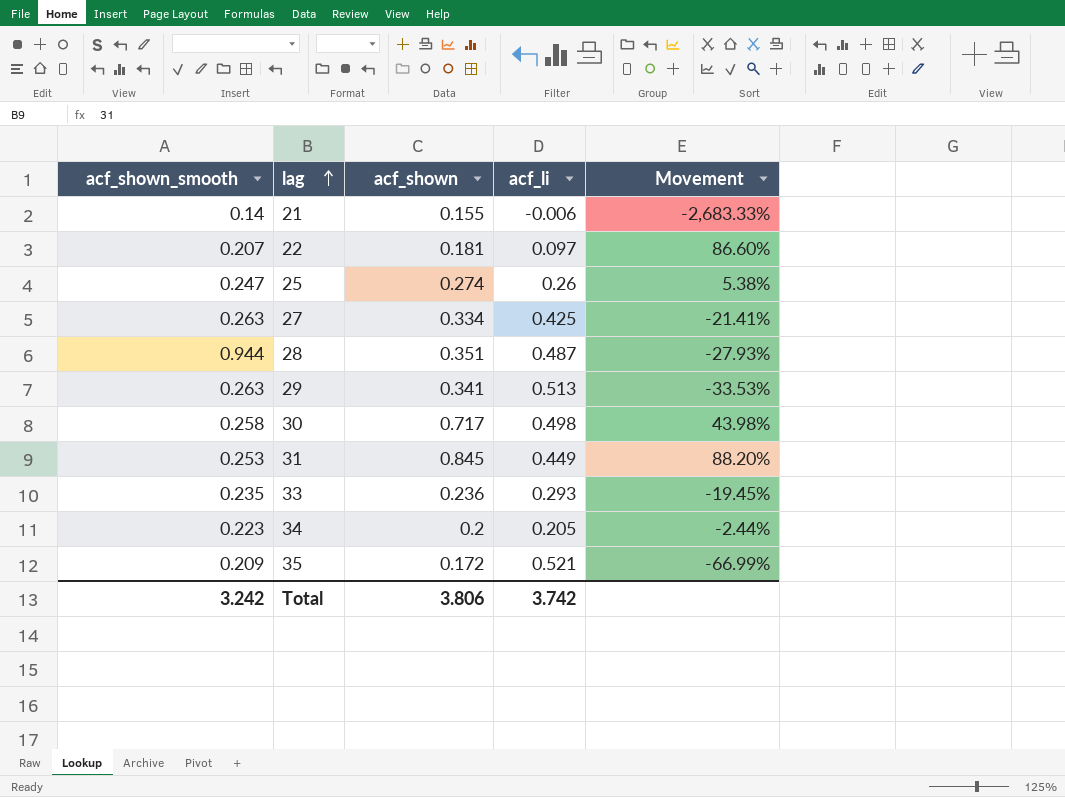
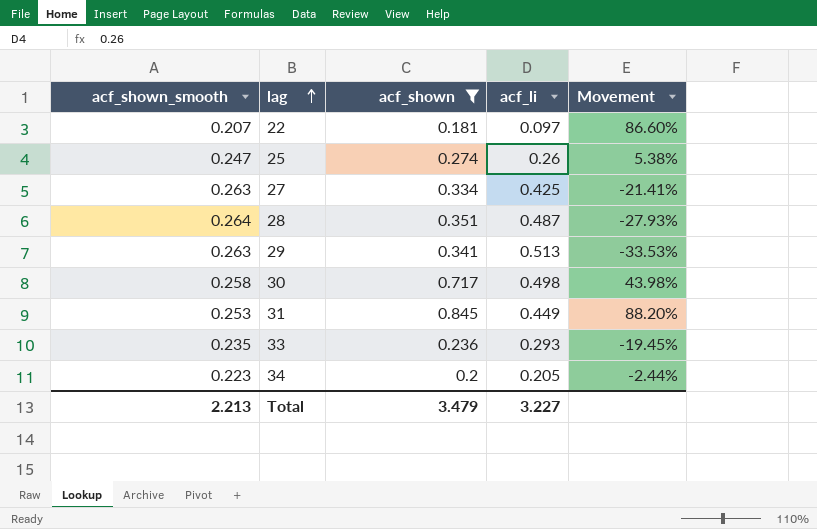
filter: none -> acf_shown >= 0.181
28 | acf_shown_smooth: 0.944 -> 0.264
Total | acf_shown_smooth: 3.242 -> 2.213
Total | acf_shown: 3.806 -> 3.479
Total | acf_li: 3.742 -> 3.227

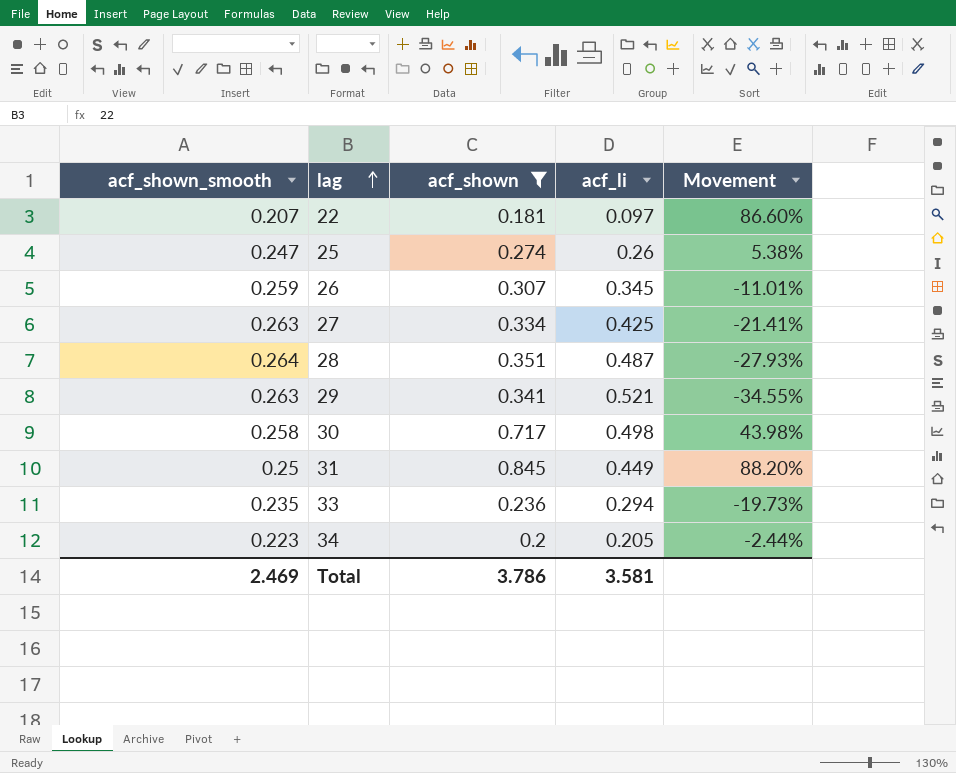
row 26: none -> 0.259 | 0.307 | 0.345 | -11.01%
29 | acf_li: 0.513 -> 0.521
29 | Movement: -33.53% -> -34.55%
31 | acf_shown_smooth: 0.253 -> 0.25
33 | acf_li: 0.293 -> 0.294
33 | Movement: -19.45% -> -19.73%
Total | acf_shown_smooth: 2.213 -> 2.469
Total | acf_shown: 3.479 -> 3.786
Total | acf_li: 3.227 -> 3.581

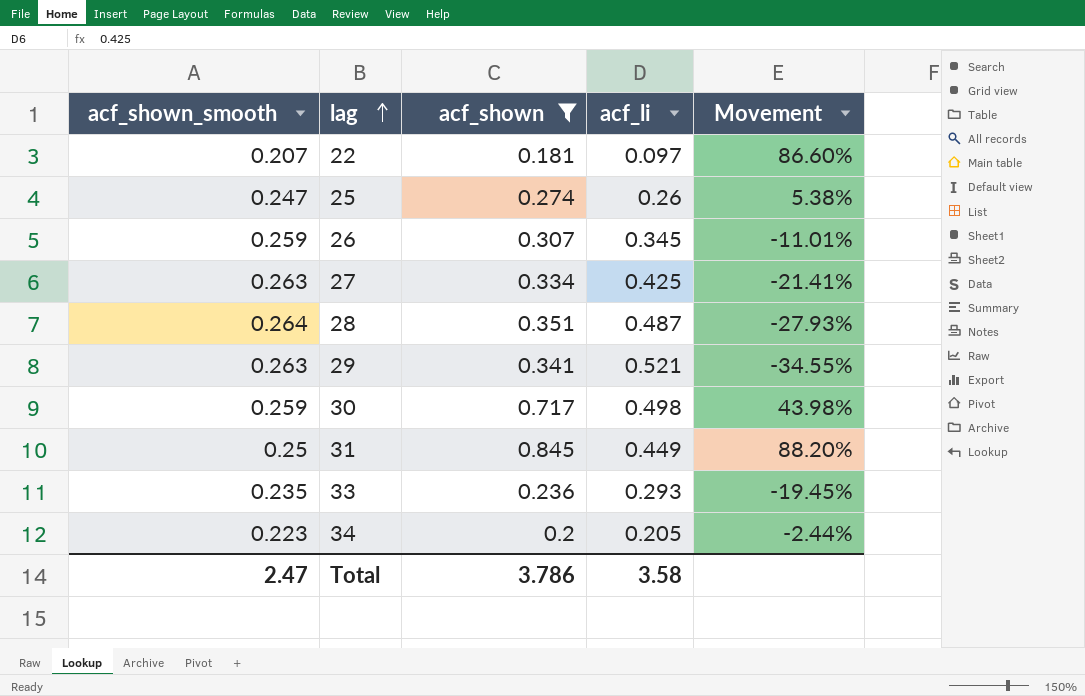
30 | acf_shown_smooth: 0.258 -> 0.259
33 | acf_li: 0.294 -> 0.293
33 | Movement: -19.73% -> -19.45%
Total | acf_shown_smooth: 2.469 -> 2.47
Total | acf_li: 3.581 -> 3.58

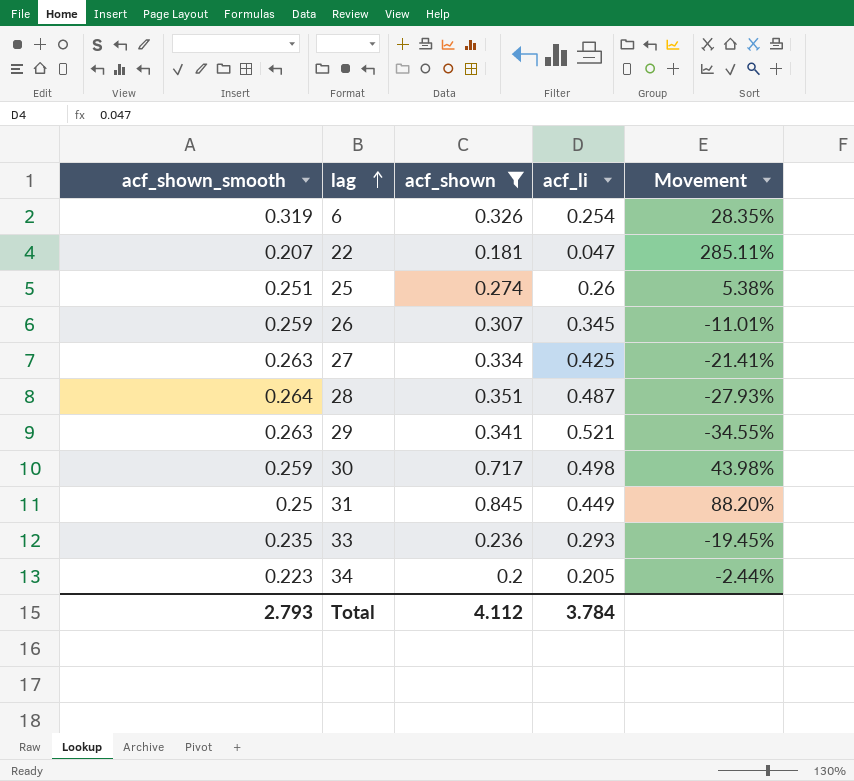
row 6: none -> 0.319 | 0.326 | 0.254 | 28.35%
22 | acf_li: 0.097 -> 0.047
22 | Movement: 86.60% -> 285.11%
25 | acf_shown_smooth: 0.247 -> 0.251
Total | acf_shown_smooth: 2.47 -> 2.793
Total | acf_shown: 3.786 -> 4.112
Total | acf_li: 3.58 -> 3.784

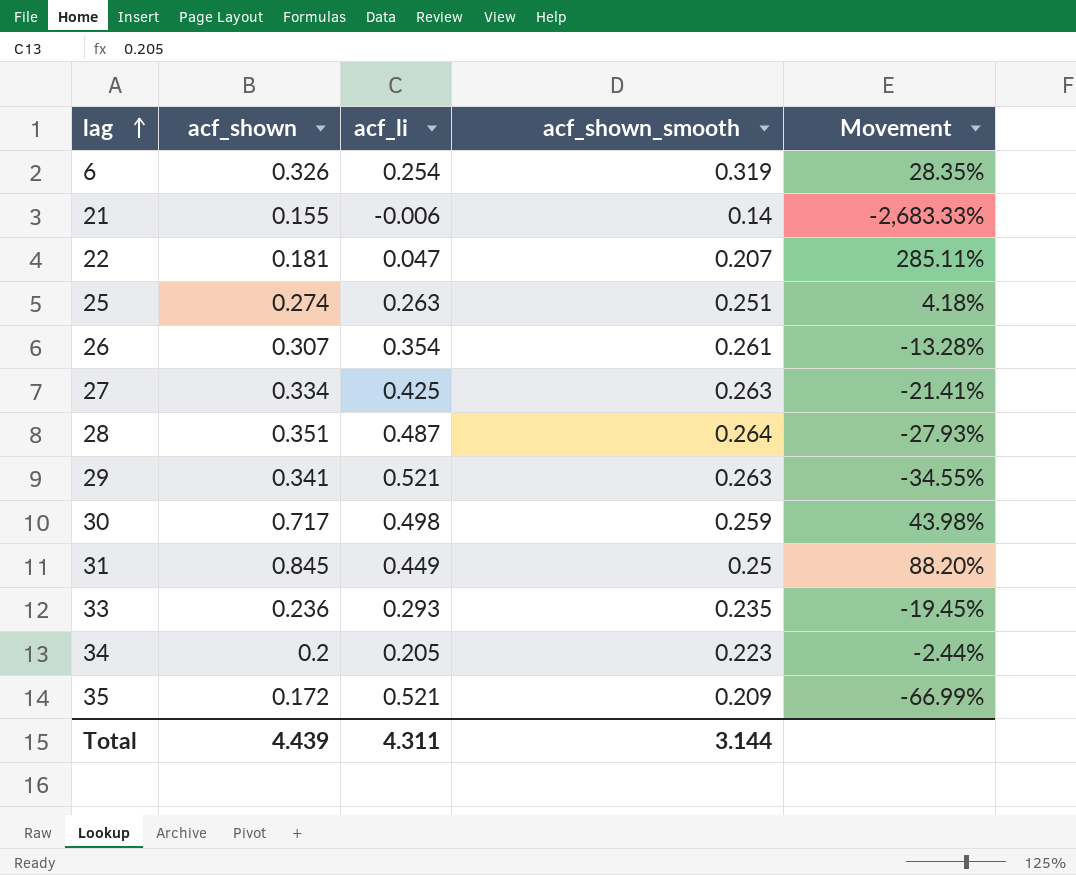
filter: acf_shown >= 0.181 -> none
column acf_shown_smooth | position: 1 -> 4
25 | acf_li: 0.26 -> 0.263
25 | Movement: 5.38% -> 4.18%
26 | acf_li: 0.345 -> 0.354
26 | acf_shown_smooth: 0.259 -> 0.261
26 | Movement: -11.01% -> -13.28%
Total | acf_shown: 4.112 -> 4.439
Total | acf_li: 3.784 -> 4.311
Total | acf_shown_smooth: 2.793 -> 3.144

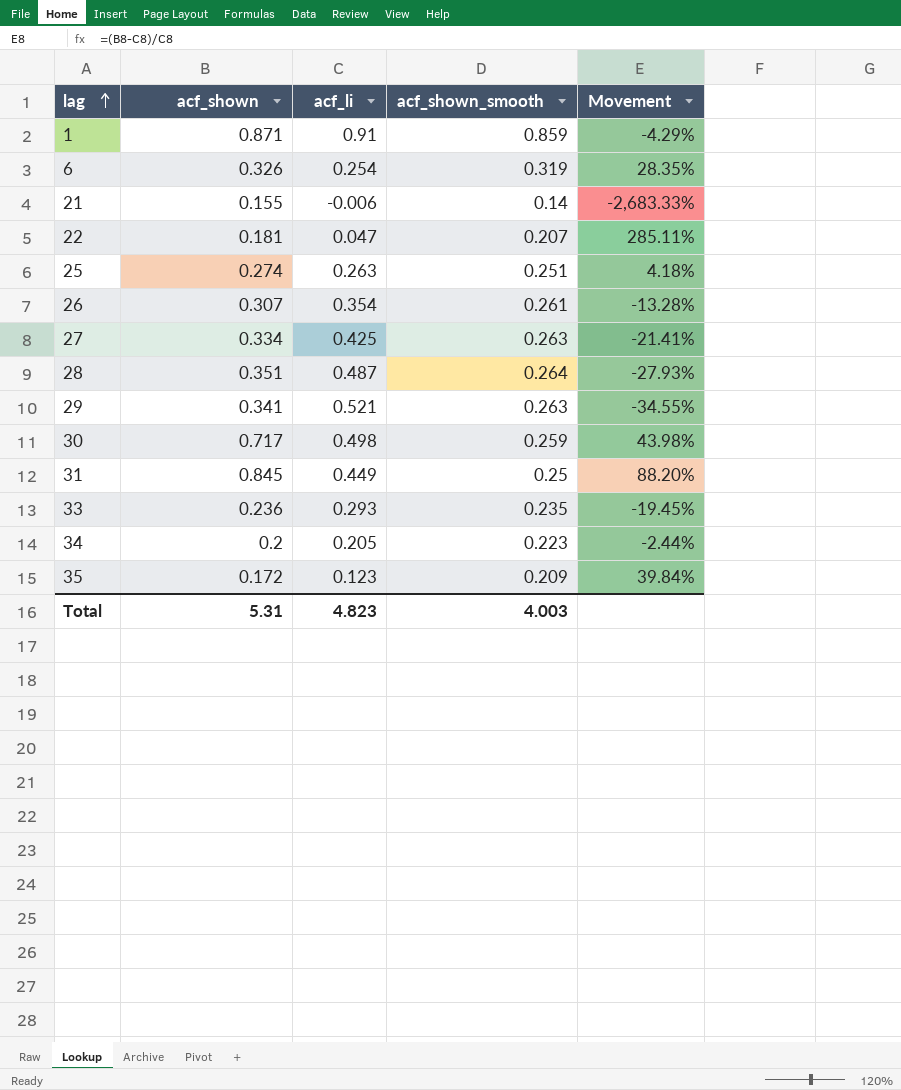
row 1: none -> 0.871 | 0.91 | 0.859 | -4.29%
35 | acf_li: 0.521 -> 0.123
35 | Movement: -66.99% -> 39.84%
Total | acf_shown: 4.439 -> 5.31
Total | acf_li: 4.311 -> 4.823
Total | acf_shown_smooth: 3.144 -> 4.003

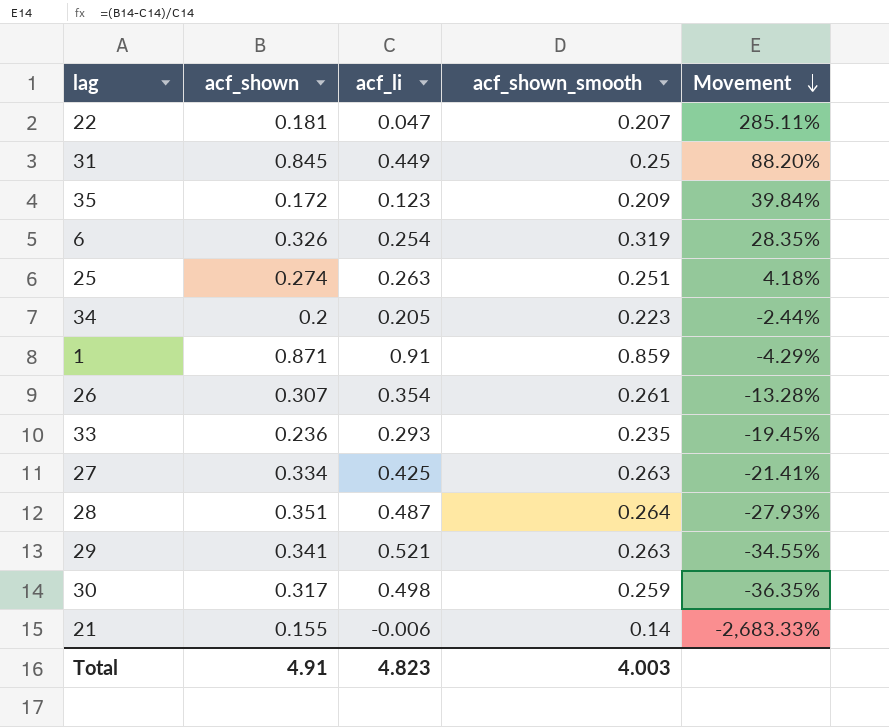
row order: lag ascending -> Movement descending
30 | acf_shown: 0.717 -> 0.317
30 | Movement: 43.98% -> -36.35%
Total | acf_shown: 5.31 -> 4.91

